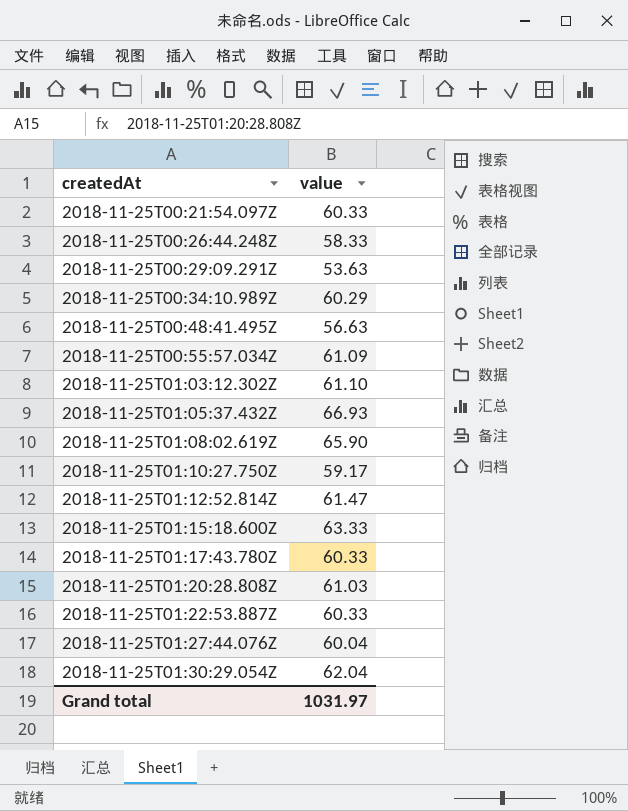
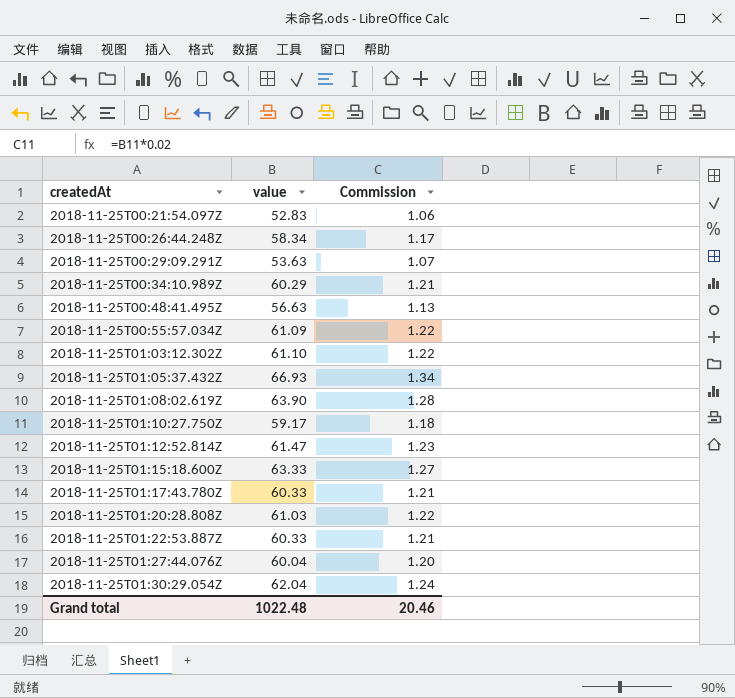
column Commission | formula: none -> [value] * 0.02
2018-11-25T00:21:54.097Z | value: 60.33 -> 52.83
2018-11-25T00:26:44.248Z | value: 58.33 -> 58.34
2018-11-25T01:08:02.619Z | value: 65.90 -> 63.90
Grand total | value: 1031.97 -> 1022.48

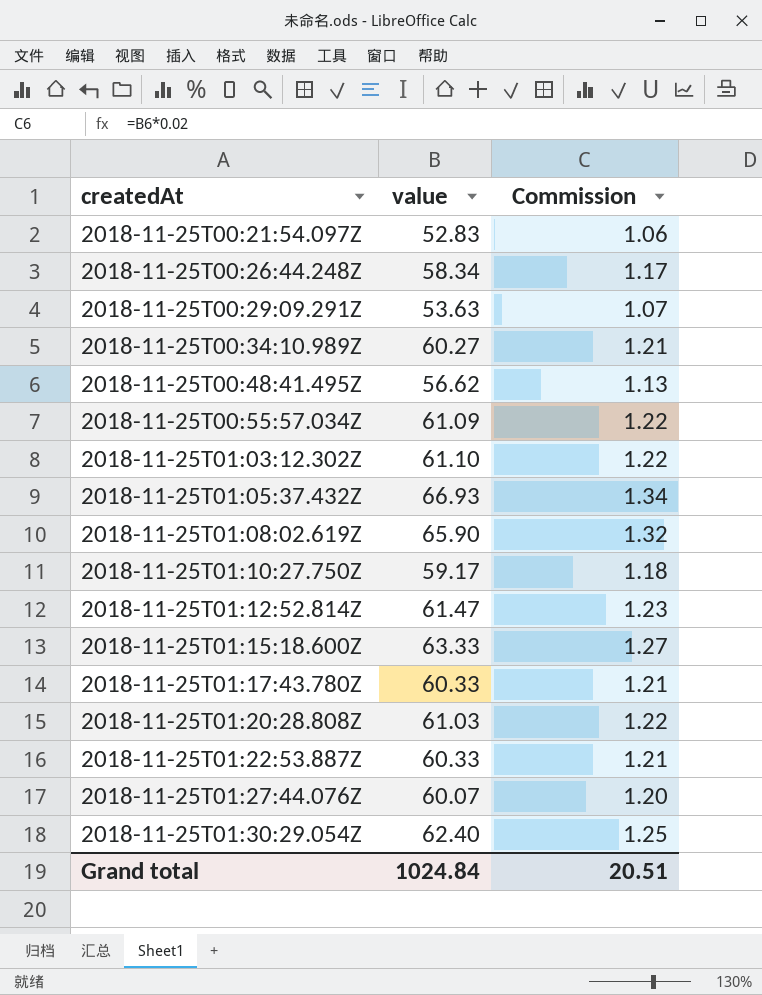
2018-11-25T00:34:10.989Z | value: 60.29 -> 60.27
2018-11-25T00:48:41.495Z | value: 56.63 -> 56.62
2018-11-25T01:08:02.619Z | value: 63.90 -> 65.90
2018-11-25T01:08:02.619Z | Commission: 1.28 -> 1.32
2018-11-25T01:27:44.076Z | value: 60.04 -> 60.07
2018-11-25T01:30:29.054Z | value: 62.04 -> 62.40
2018-11-25T01:30:29.054Z | Commission: 1.24 -> 1.25
Grand total | value: 1022.48 -> 1024.84
Grand total | Commission: 20.46 -> 20.51

